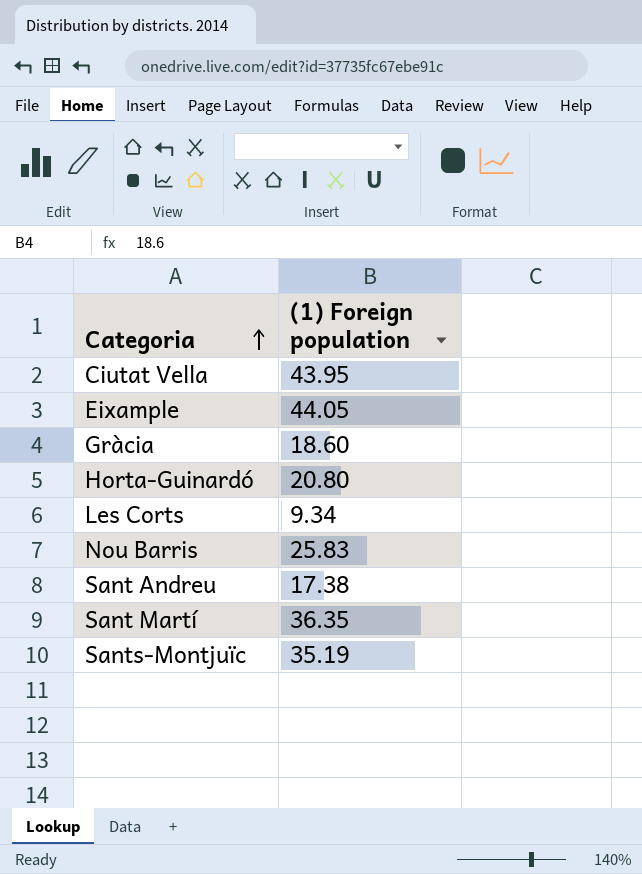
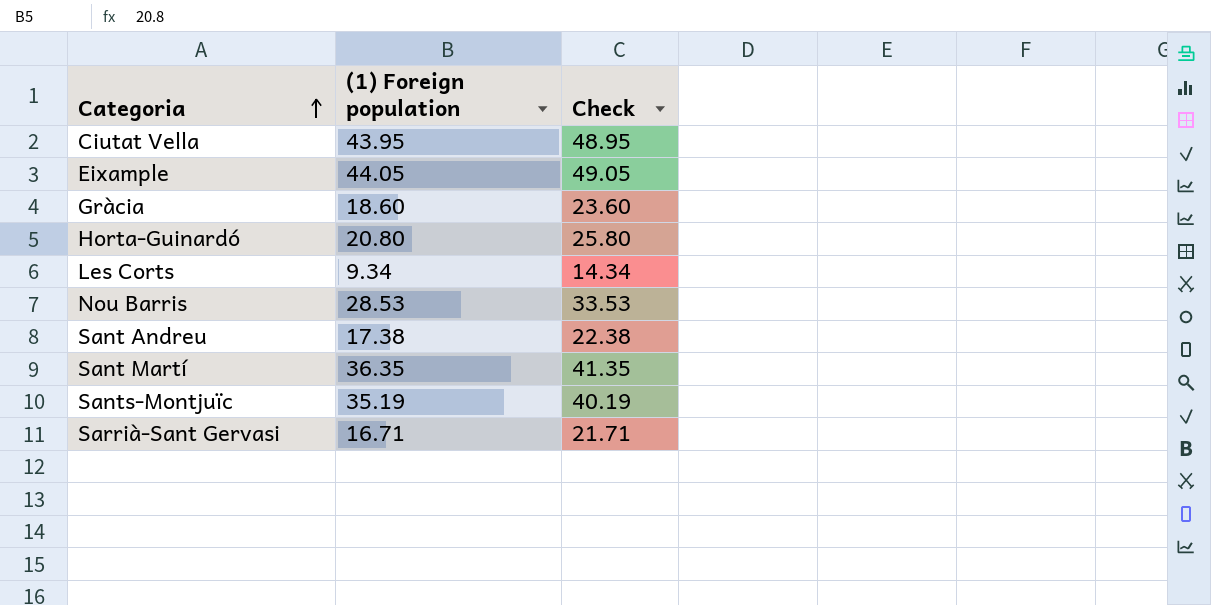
column Check | formula: none -> [(1) Foreign population] + 5
Nou Barris | (1) Foreign population: 25.83 -> 28.53
row Sarrià-Sant Gervasi: none -> 16.71 | 21.71

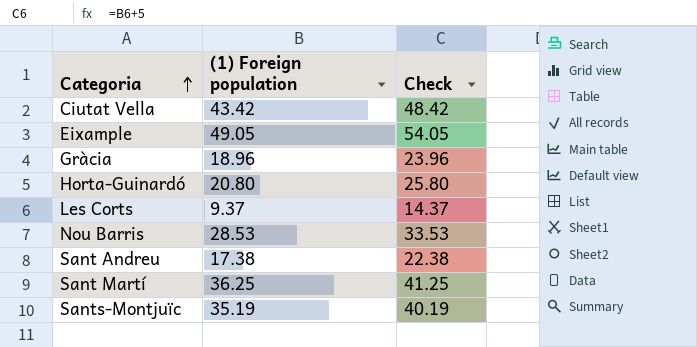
row Sarrià-Sant Gervasi: 16.71 | 21.71 -> none
Ciutat Vella | (1) Foreign population: 43.95 -> 43.42
Ciutat Vella | Check: 48.95 -> 48.42
Eixample | (1) Foreign population: 44.05 -> 49.05
Eixample | Check: 49.05 -> 54.05
Gràcia | (1) Foreign population: 18.60 -> 18.96
Gràcia | Check: 23.60 -> 23.96
Les Corts | (1) Foreign population: 9.34 -> 9.37
Les Corts | Check: 14.34 -> 14.37
Sant Martí | (1) Foreign population: 36.35 -> 36.25
Sant Martí | Check: 41.35 -> 41.25

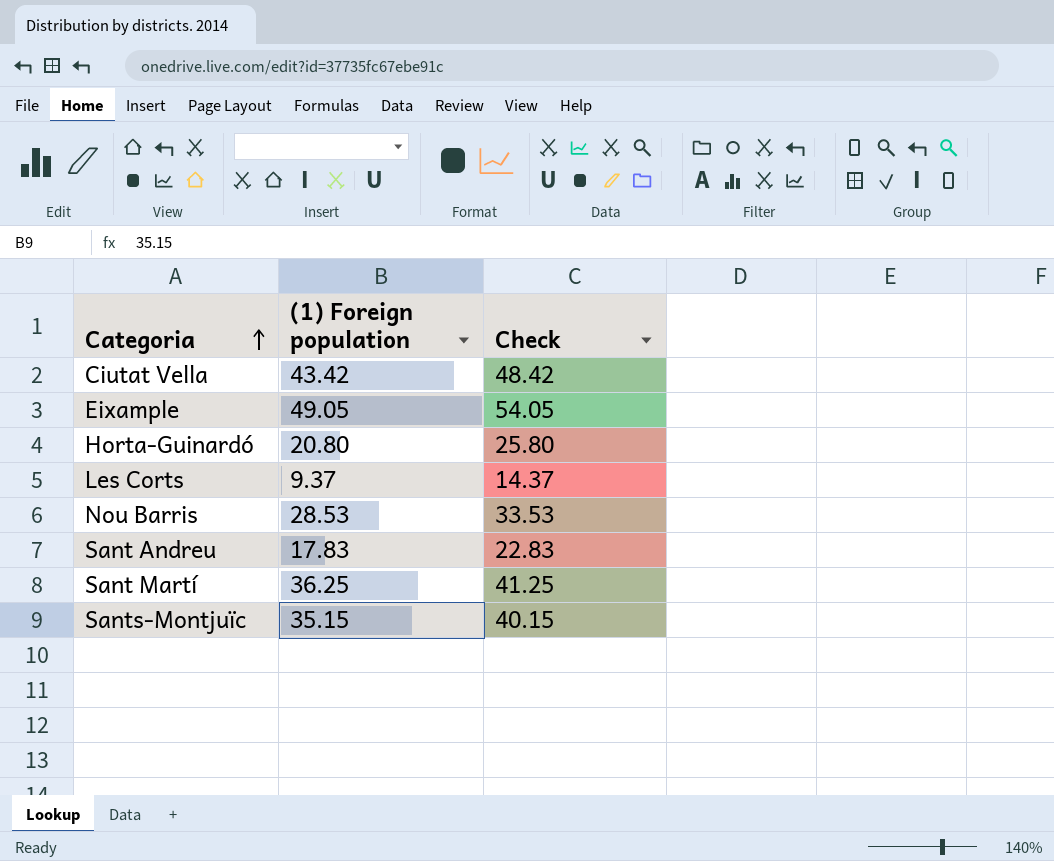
row Gràcia: 18.96 | 23.96 -> none
Sant Andreu | (1) Foreign population: 17.38 -> 17.83
Sant Andreu | Check: 22.38 -> 22.83
Sants-Montjuïc | (1) Foreign population: 35.19 -> 35.15
Sants-Montjuïc | Check: 40.19 -> 40.15

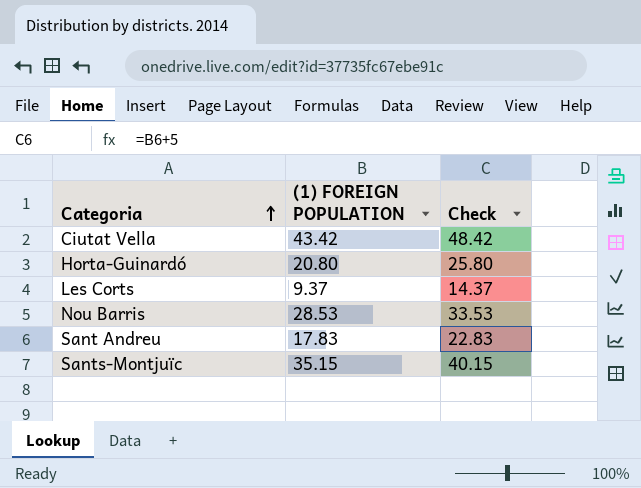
column name: (1) Foreign population -> (1) FOREIGN POPULATION
row Eixample: 49.05 | 54.05 -> none
row Sant Martí: 36.25 | 41.25 -> none

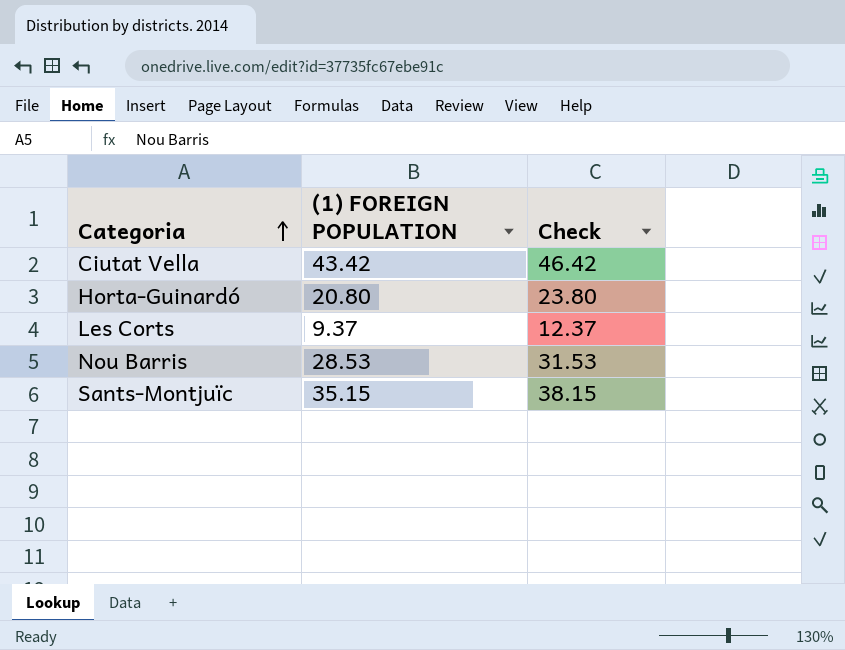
column Check | formula: [(1) FOREIGN POPULATION] + 5 -> [(1) FOREIGN POPULATION] + 3
row Sant Andreu: 17.83 | 22.83 -> none

